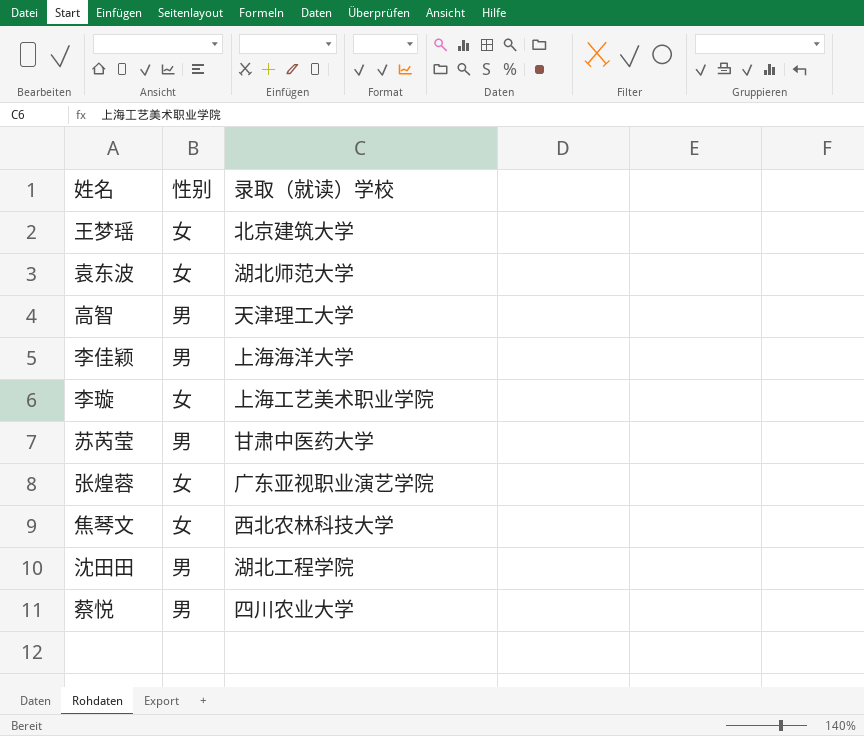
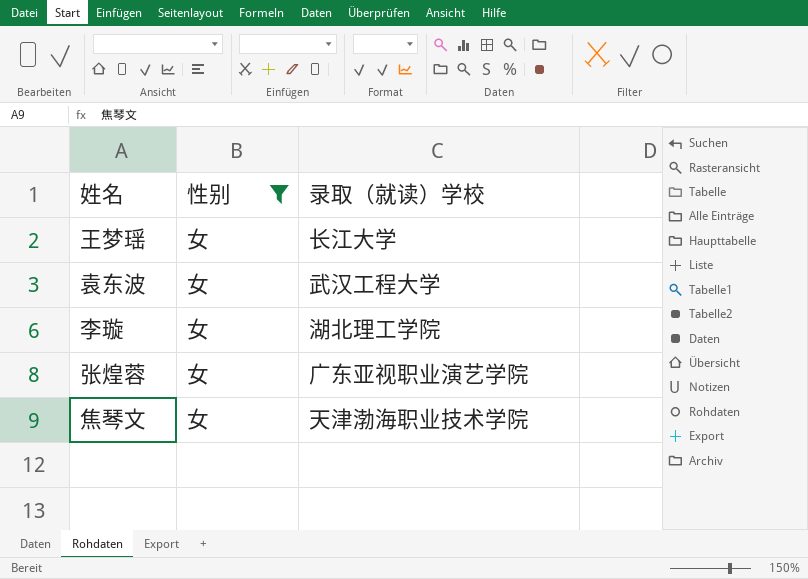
filter: none -> 性别 = 女
王梦瑶 | 录取（就读）学校: 北京建筑大学 -> 长江大学
袁东波 | 录取（就读）学校: 湖北师范大学 -> 武汉工程大学
李璇 | 录取（就读）学校: 上海工艺美术职业学院 -> 湖北理工学院
焦琴文 | 录取（就读）学校: 西北农林科技大学 -> 天津渤海职业技术学院

